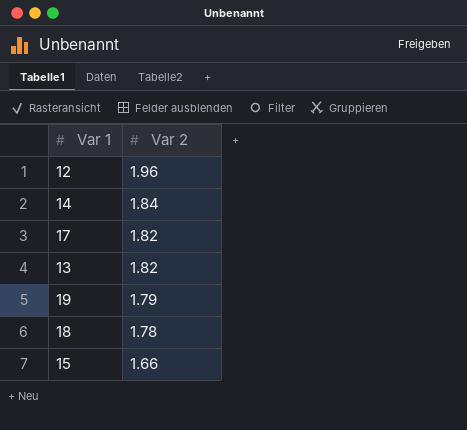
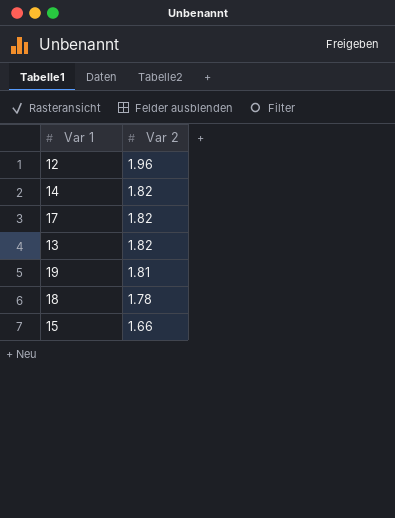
14 | Var 2: 1.84 -> 1.82
19 | Var 2: 1.79 -> 1.81

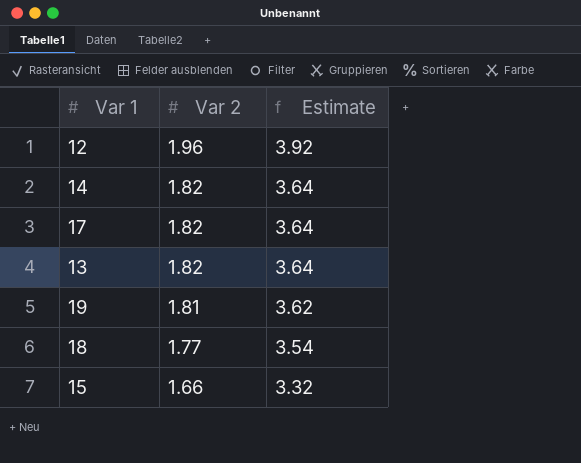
column Estimate | formula: none -> [Var 2] * 2
18 | Var 2: 1.78 -> 1.77

